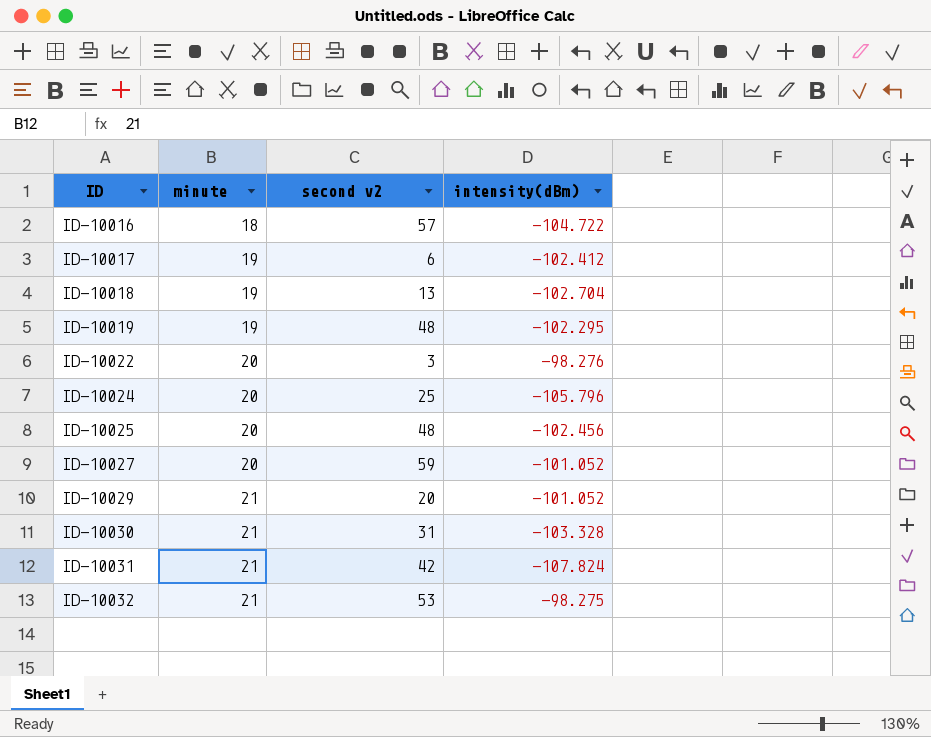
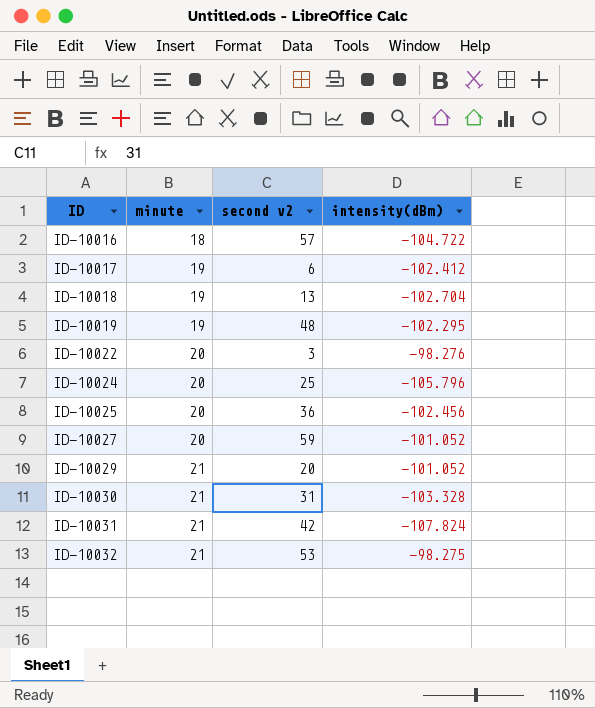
ID-10025 | second v2: 48 -> 36

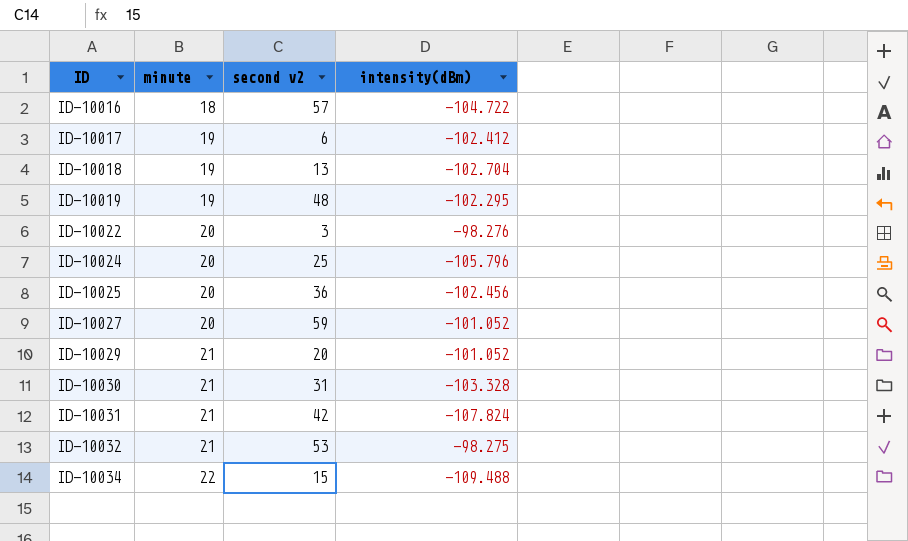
row ID-10034: none -> 22 | 15 | -109.488

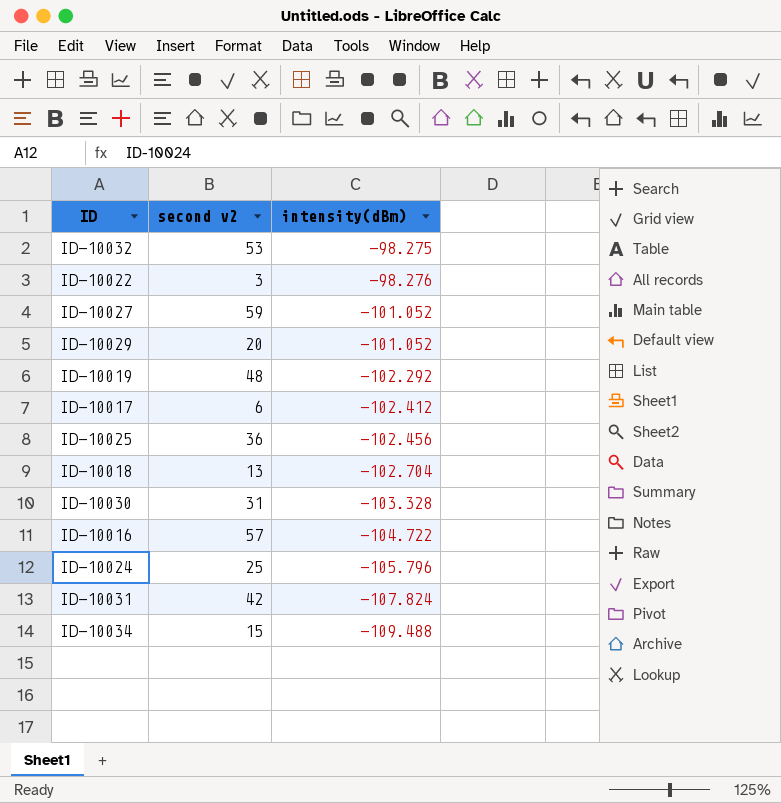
row order: ID ascending -> intensity(dBm) descending
column minute | position: 2 -> none
ID-10019 | intensity(dBm): -102.295 -> -102.292

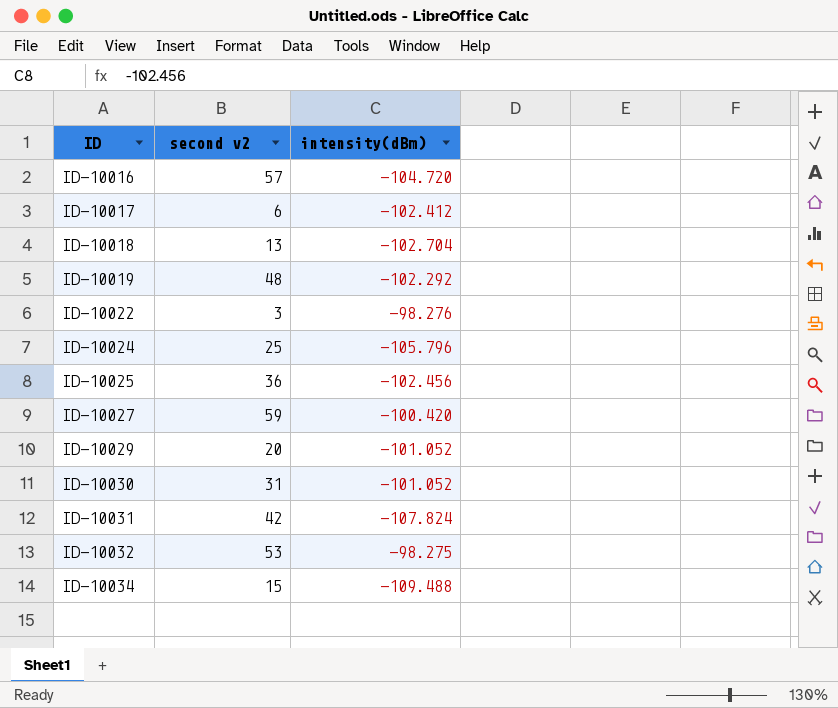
row order: intensity(dBm) descending -> ID ascending
ID-10016 | intensity(dBm): -104.722 -> -104.720
ID-10027 | intensity(dBm): -101.052 -> -100.420
ID-10030 | intensity(dBm): -103.328 -> -101.052

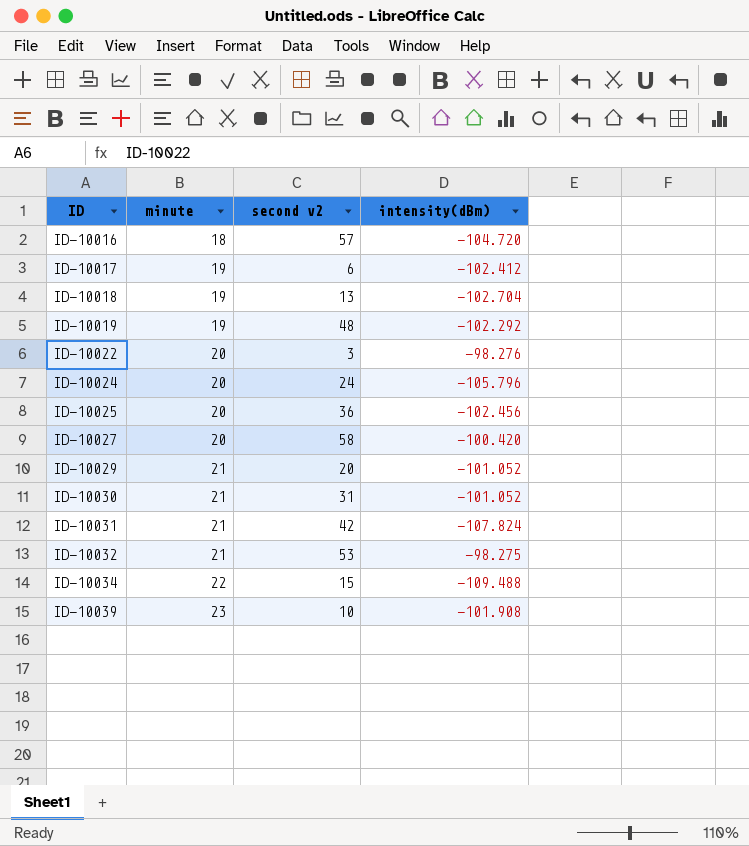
column minute | position: none -> 2
ID-10024 | second v2: 25 -> 24
ID-10027 | second v2: 59 -> 58
row ID-10039: none -> 23 | 10 | -101.908

